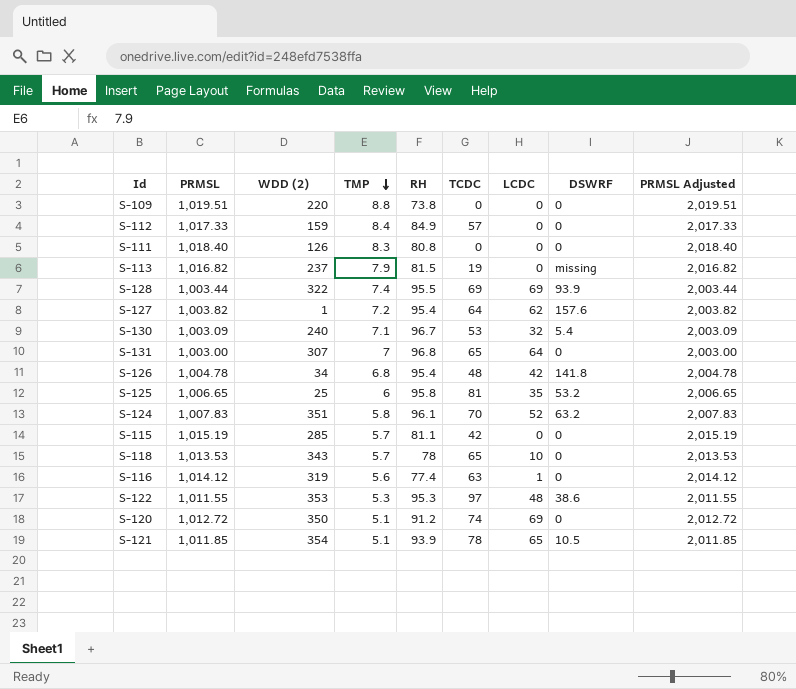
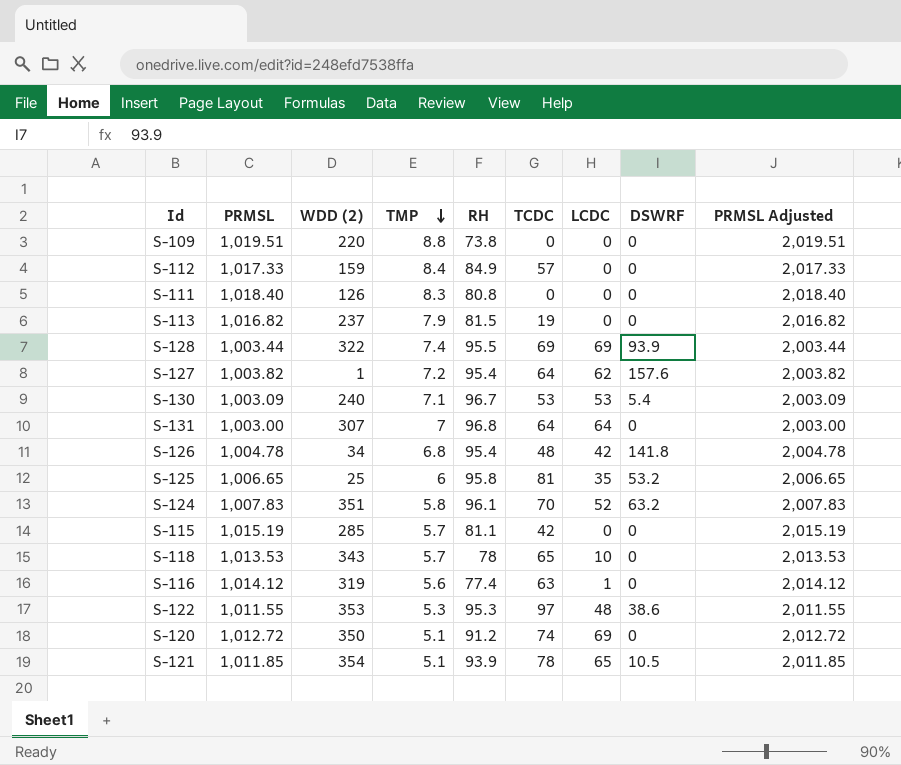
S-113 | DSWRF: missing -> 0
S-130 | LCDC: 32 -> 53
S-131 | TCDC: 65 -> 64

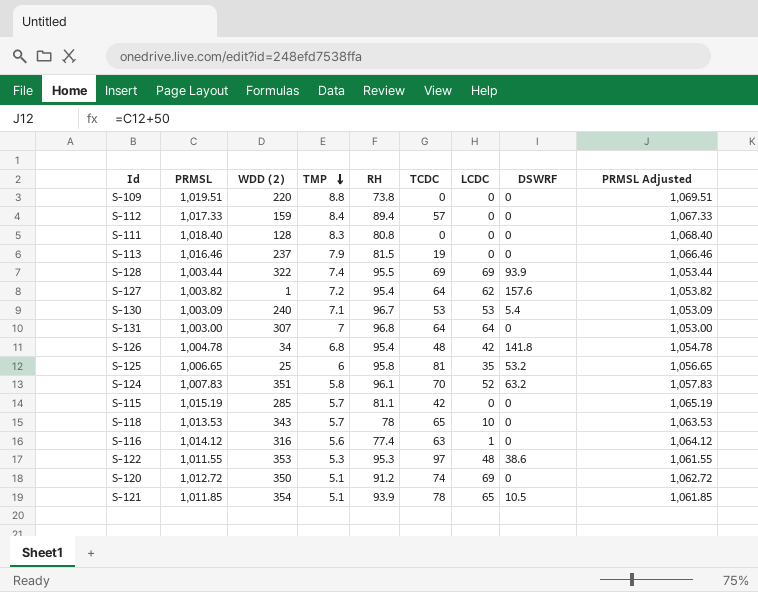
column PRMSL Adjusted | formula: [PRMSL] + 1000 -> [PRMSL] + 50
S-112 | RH: 84.9 -> 89.4
S-111 | WDD (2): 126 -> 128
S-113 | PRMSL: 1,016.82 -> 1,016.46
S-116 | WDD (2): 319 -> 316

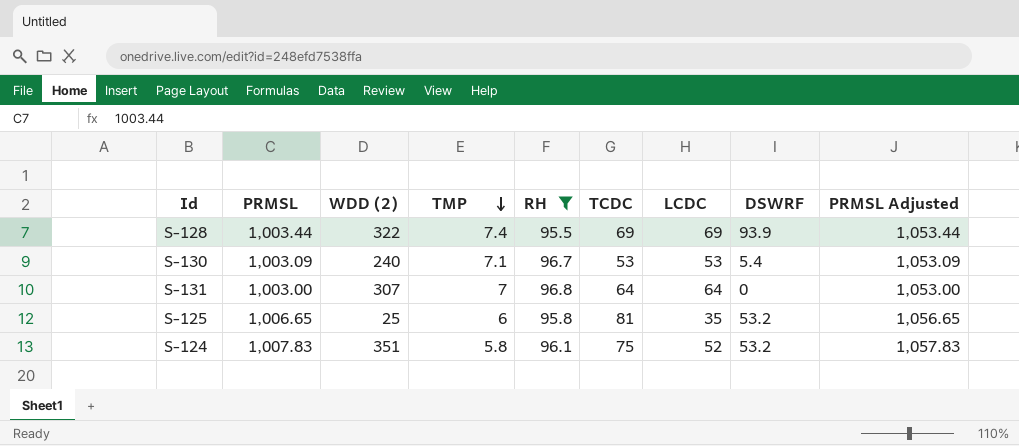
filter: none -> RH >= 95.5
S-124 | TCDC: 70 -> 75
S-124 | DSWRF: 63.2 -> 53.2

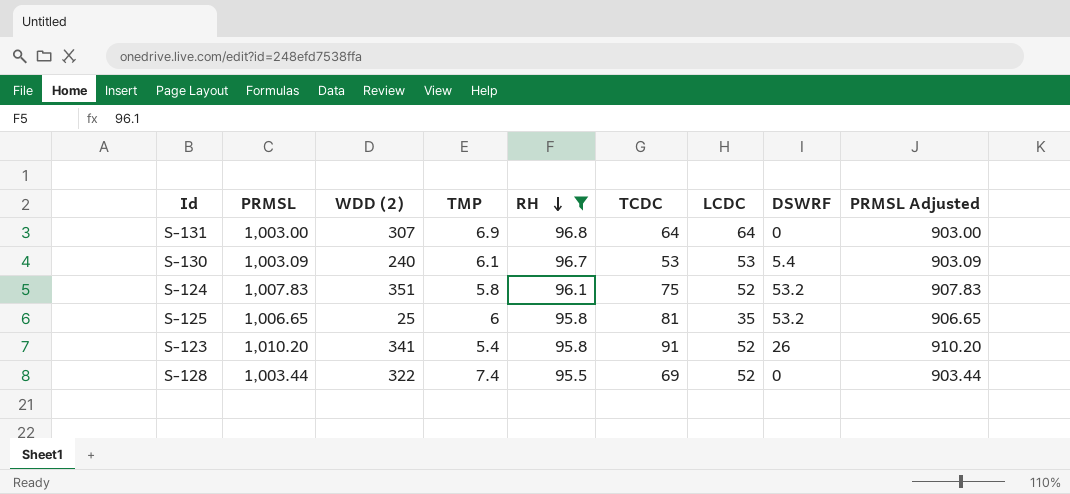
row order: TMP descending -> RH descending
column PRMSL Adjusted | formula: [PRMSL] + 50 -> [PRMSL] - 100
S-131 | TMP: 7 -> 6.9
S-130 | TMP: 7.1 -> 6.1
row S-123: none -> 1,010.20 | 341 | 5.4 | 95.8 | 91 | 52 | 26 | 910.20
S-128 | LCDC: 69 -> 52
S-128 | DSWRF: 93.9 -> 0

